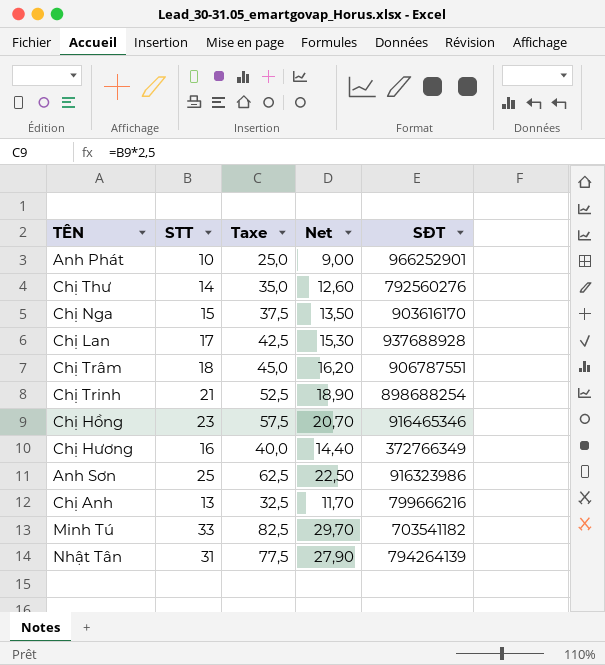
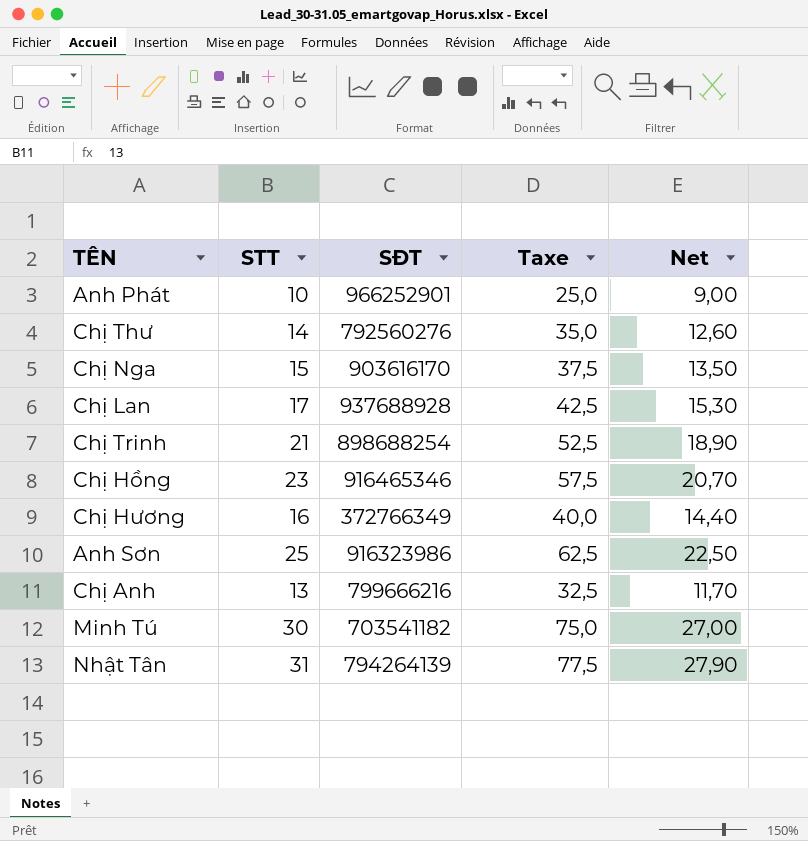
column SĐT | position: 5 -> 3
row Chị Trâm: 18 | 45,0 | 16,20 | 906787551 -> none
Minh Tú | STT: 33 -> 30
Minh Tú | Taxe: 82,5 -> 75,0
Minh Tú | Net: 29,70 -> 27,00

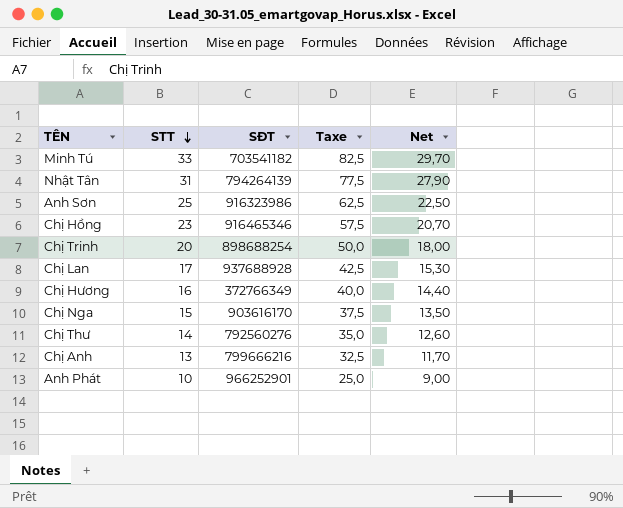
row order: none -> STT descending
Minh Tú | STT: 30 -> 33
Minh Tú | Taxe: 75,0 -> 82,5
Minh Tú | Net: 27,00 -> 29,70
Chị Trinh | STT: 21 -> 20
Chị Trinh | Taxe: 52,5 -> 50,0
Chị Trinh | Net: 18,90 -> 18,00

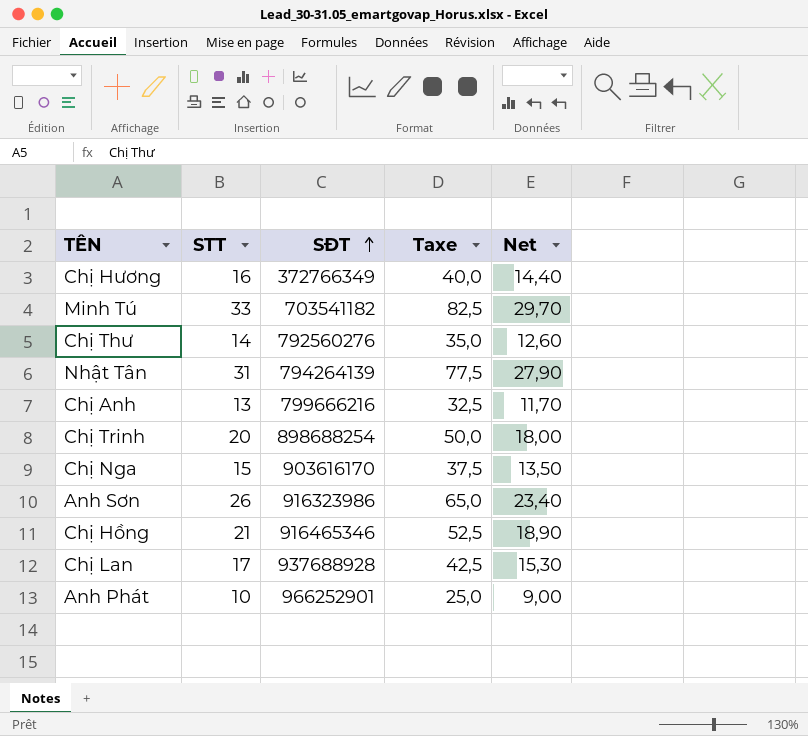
row order: STT descending -> SĐT ascending
Anh Sơn | STT: 25 -> 26
Anh Sơn | Taxe: 62,5 -> 65,0
Anh Sơn | Net: 22,50 -> 23,40
Chị Hồng | STT: 23 -> 21
Chị Hồng | Taxe: 57,5 -> 52,5
Chị Hồng | Net: 20,70 -> 18,90

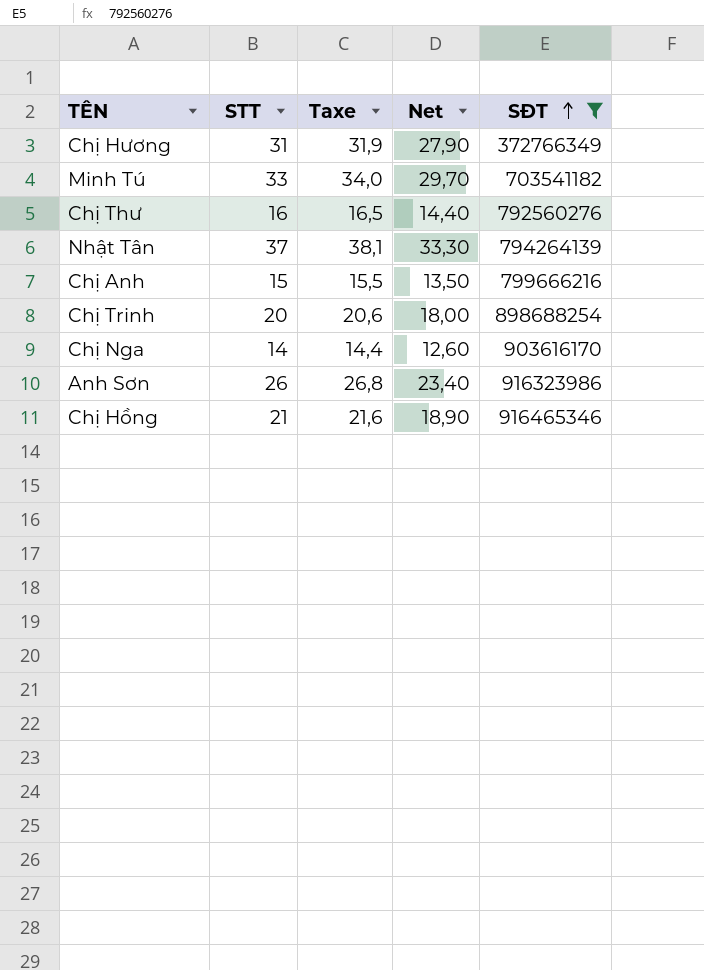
filter: none -> SĐT <= 916465346
column Taxe | formula: [STT] * 2,5 -> [STT] * 1,03
column SĐT | position: 3 -> 5
Chị Hương | STT: 16 -> 31
Chị Hương | Net: 14,40 -> 27,90
Chị Thư | STT: 14 -> 16
Chị Thư | Net: 12,60 -> 14,40
Nhật Tân | STT: 31 -> 37
Nhật Tân | Net: 27,90 -> 33,30
Chị Anh | STT: 13 -> 15
Chị Anh | Net: 11,70 -> 13,50
Chị Nga | STT: 15 -> 14
Chị Nga | Net: 13,50 -> 12,60

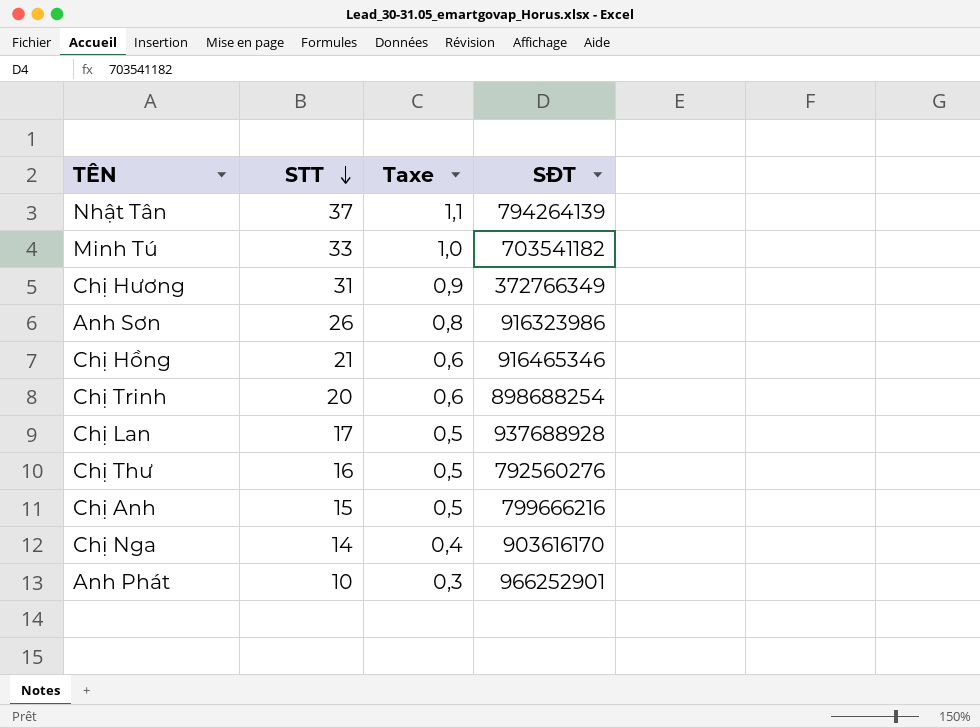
filter: SĐT <= 916465346 -> none
row order: SĐT ascending -> STT descending
column Net | formula: [STT] * 0,9 -> none
column Taxe | formula: [STT] * 1,03 -> [STT] * 0,03

